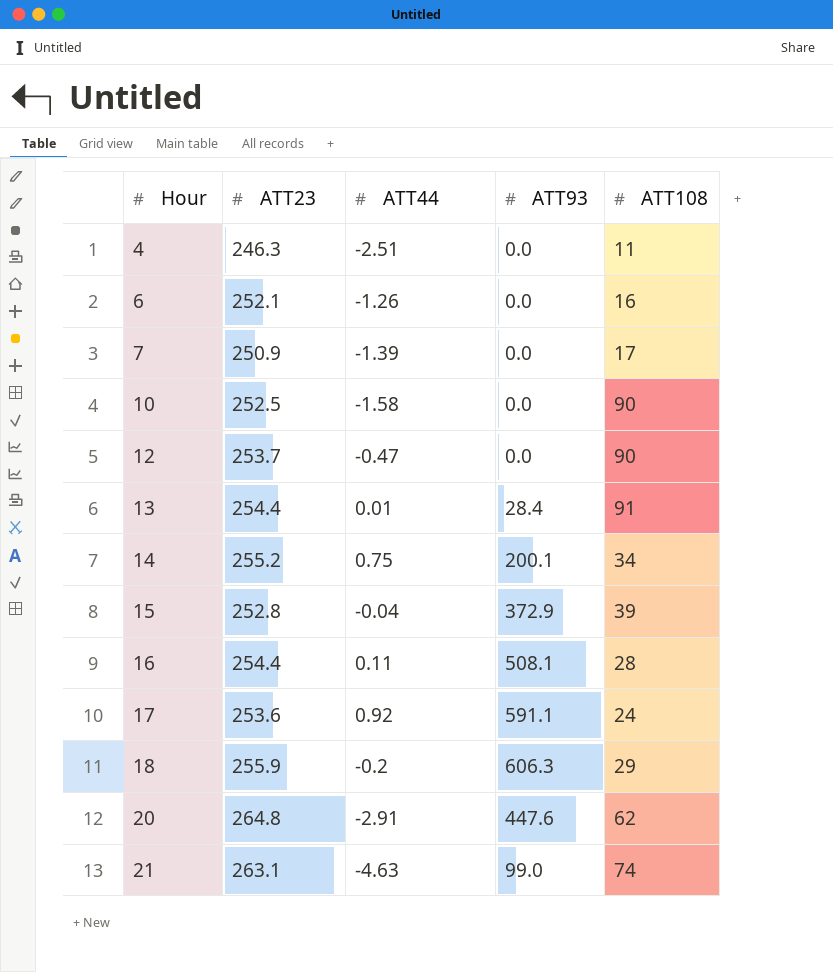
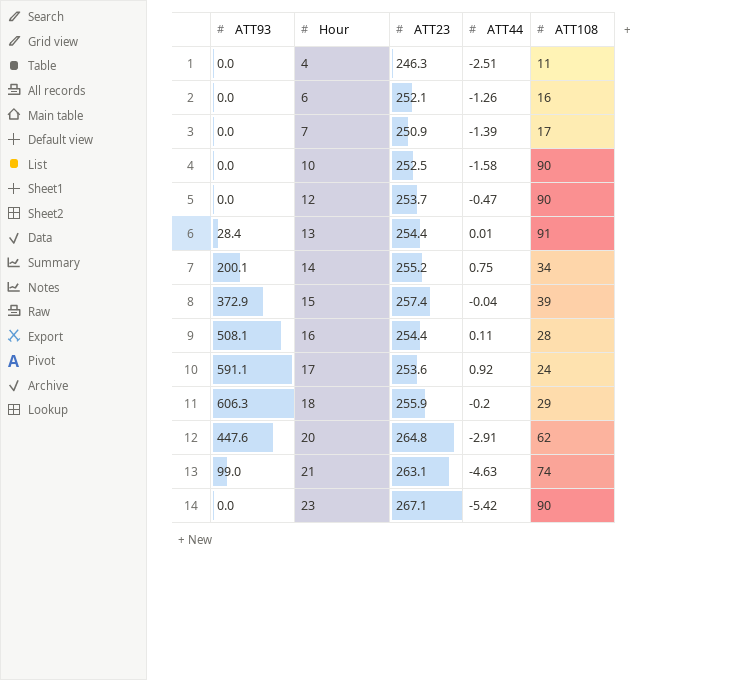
column ATT93 | position: 4 -> 1
15 | ATT23: 252.8 -> 257.4
row 23: none -> 0.0 | 267.1 | -5.42 | 90

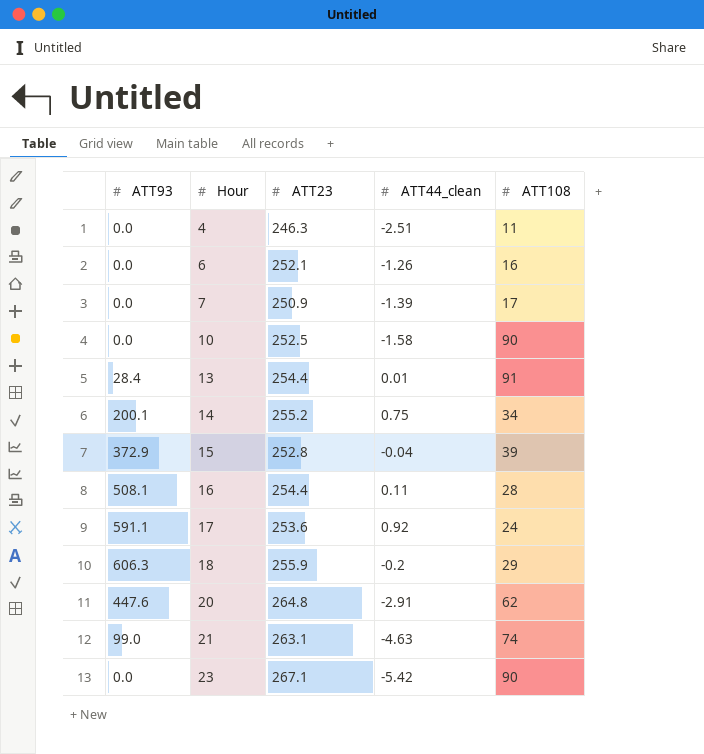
column name: ATT44 -> ATT44_clean
row 12: 0.0 | 253.7 | -0.47 | 90 -> none
15 | ATT23: 257.4 -> 252.8

